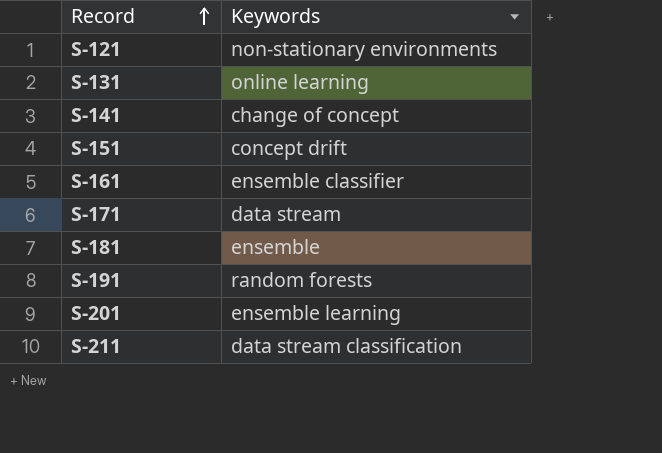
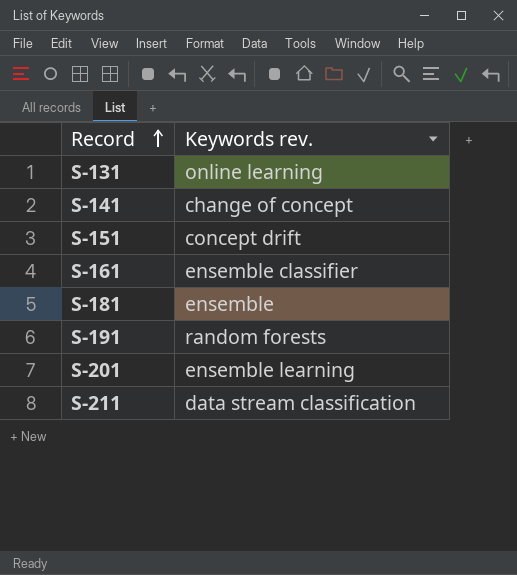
column name: Keywords -> Keywords rev.
row S-121: non-stationary environments -> none
row S-171: data stream -> none

